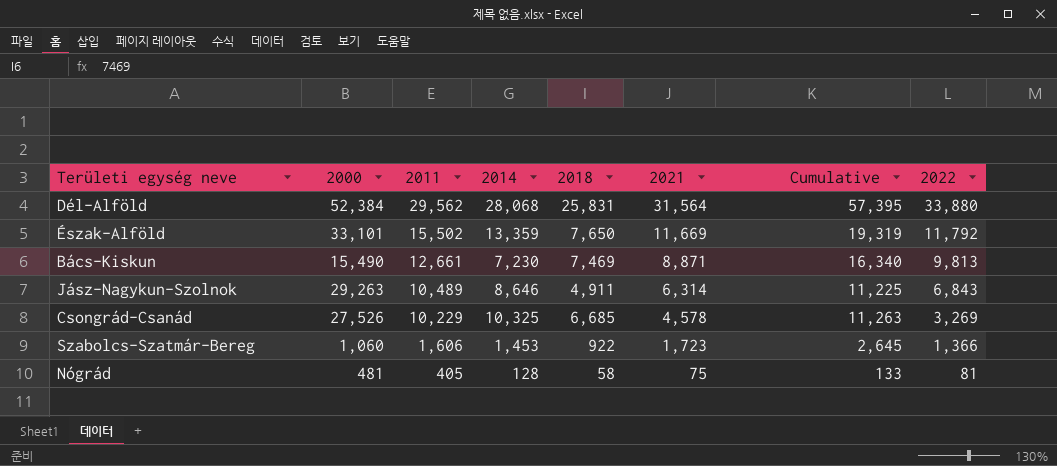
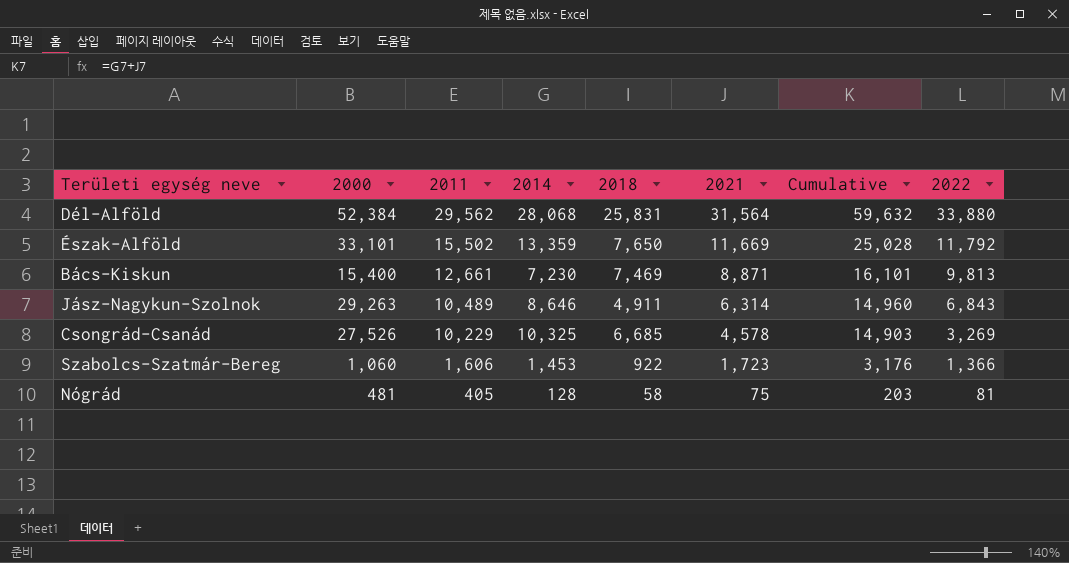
column Cumulative | formula: [2018] + [2021] -> [2014] + [2021]
Bács-Kiskun | 2000: 15,490 -> 15,400

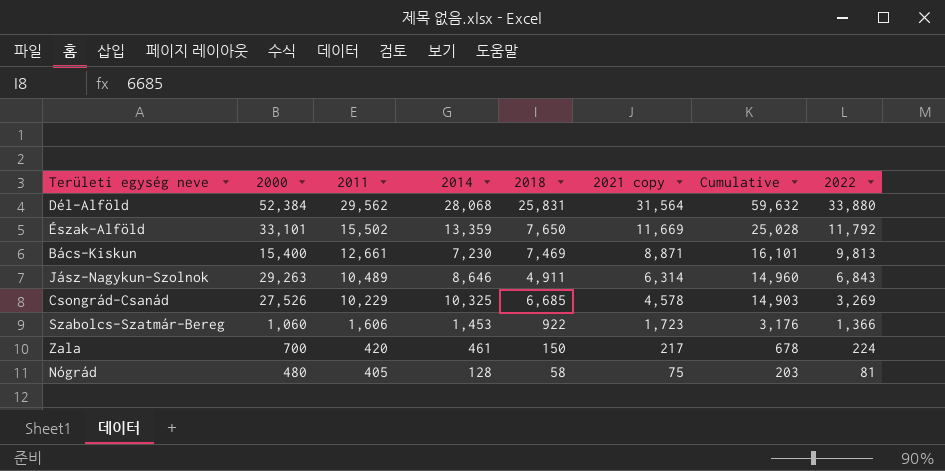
column name: 2021 -> 2021 copy
row Zala: none -> 700 | 420 | 461 | 150 | 217 | 678 | 224
Nógrád | 2000: 481 -> 480

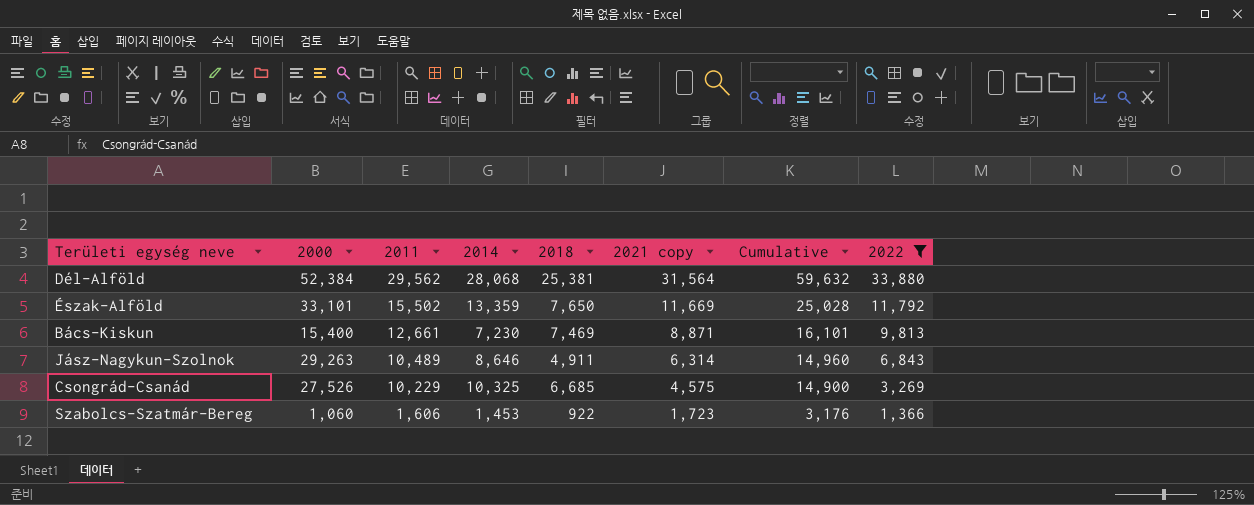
filter: none -> 2022 >= 1,366
Dél-Alföld | 2018: 25,831 -> 25,381
Csongrád-Csanád | 2021 copy: 4,578 -> 4,575
Csongrád-Csanád | Cumulative: 14,903 -> 14,900

